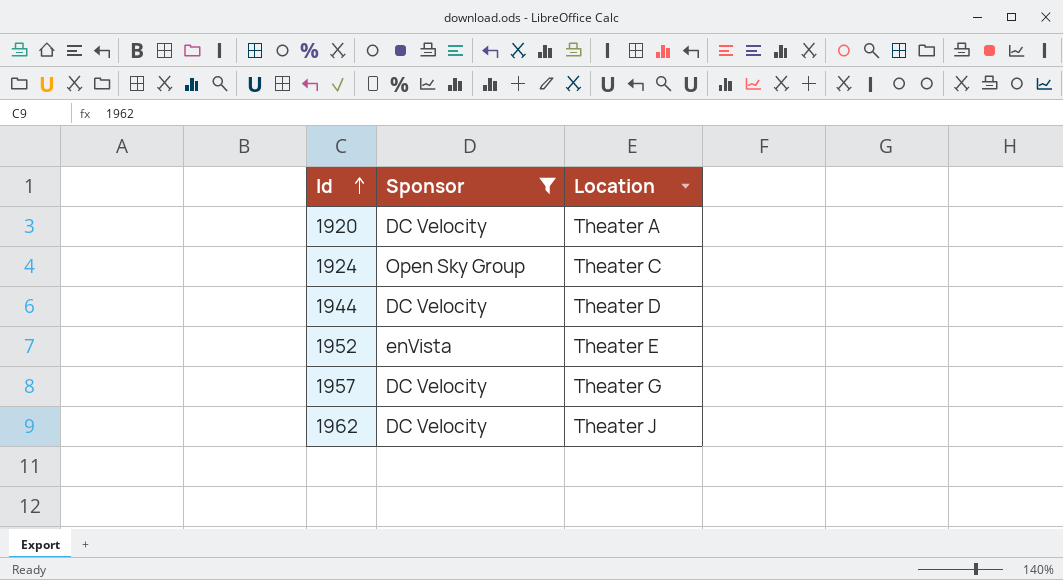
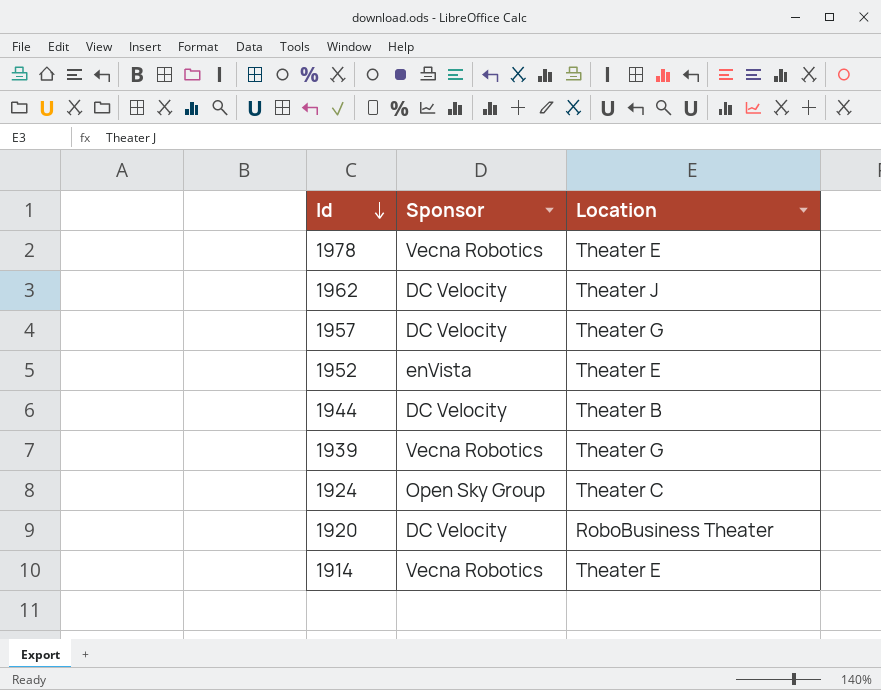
filter: Sponsor != Vecna Robotics -> none
row order: Id ascending -> Id descending
1944 | Location: Theater D -> Theater B
1920 | Location: Theater A -> RoboBusiness Theater

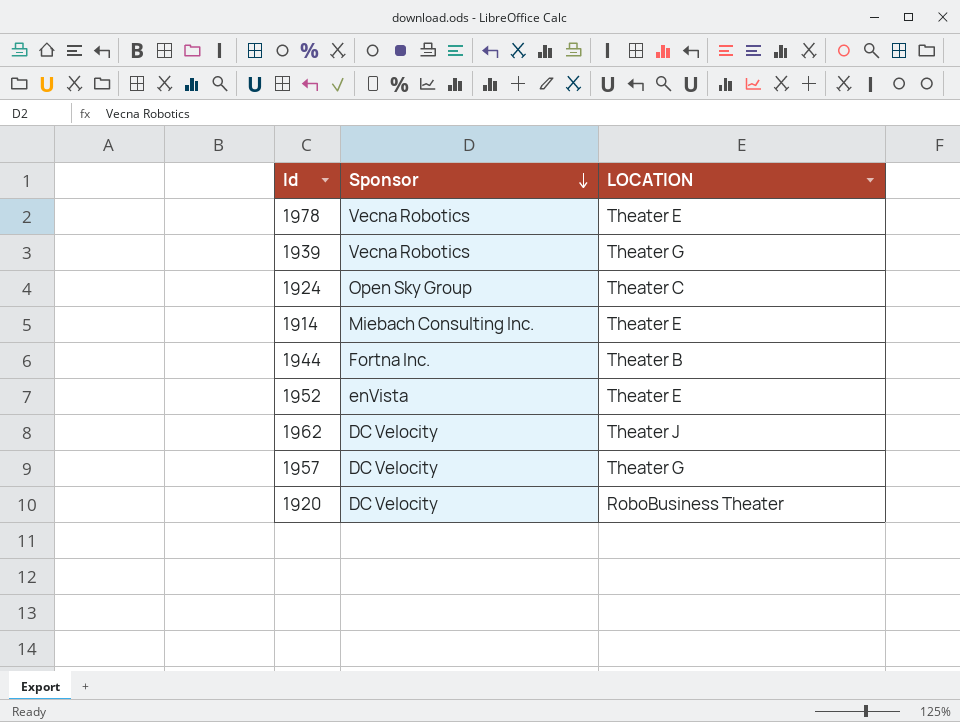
row order: Id descending -> Sponsor descending
column name: Location -> LOCATION
1914 | Sponsor: Vecna Robotics -> Miebach Consulting Inc.
1944 | Sponsor: DC Velocity -> Fortna Inc.

